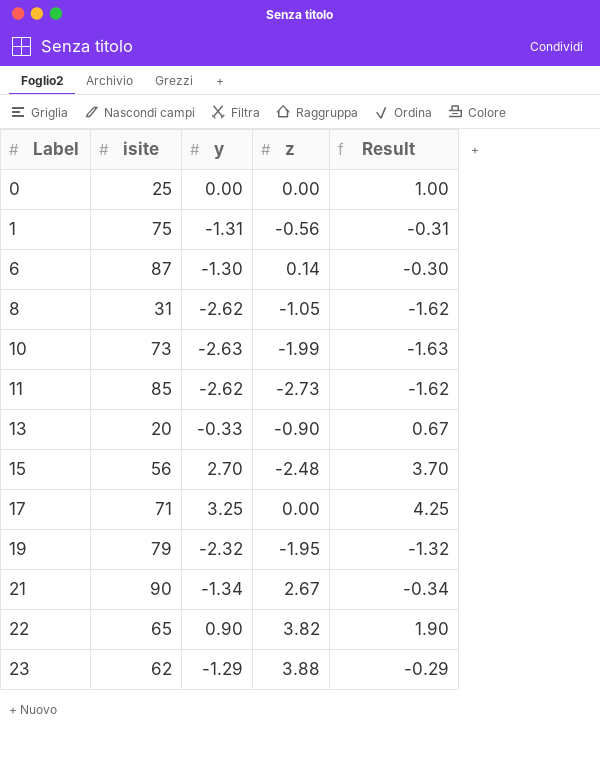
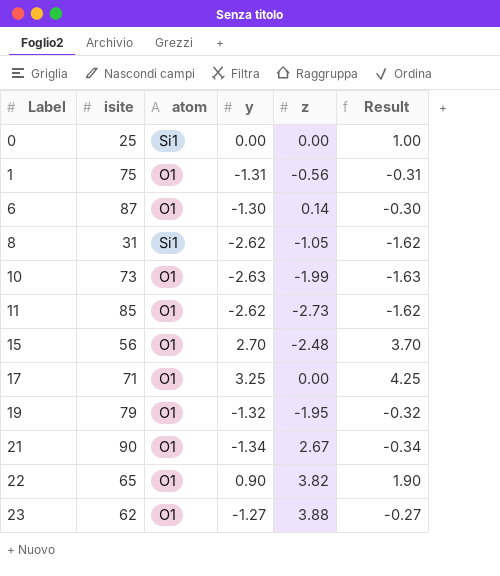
column atom | position: none -> 3
row 13: 20 | -0.33 | -0.90 | 0.67 -> none
19 | y: -2.32 -> -1.32
19 | Result: -1.32 -> -0.32
23 | y: -1.29 -> -1.27
23 | Result: -0.29 -> -0.27

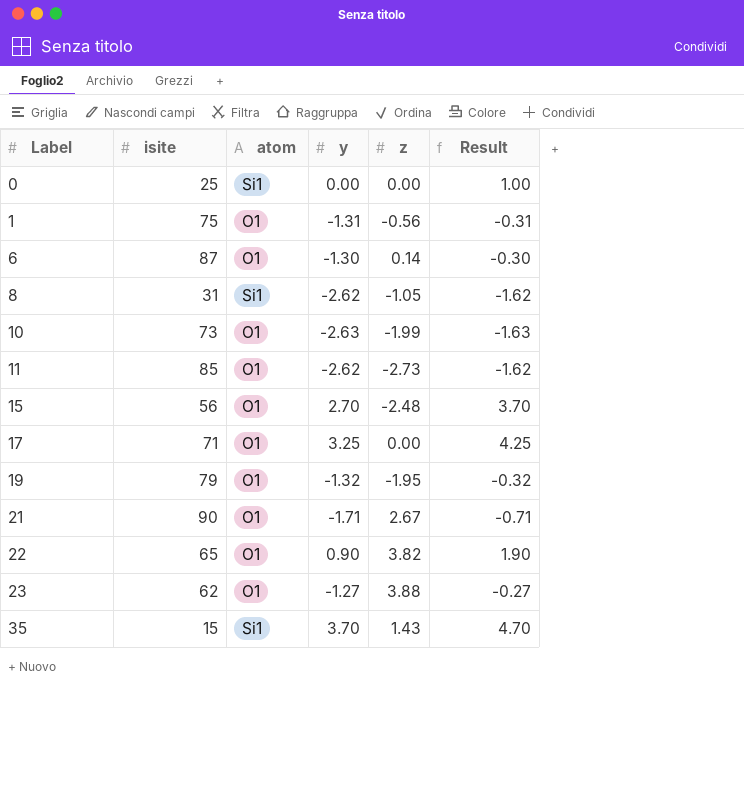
21 | y: -1.34 -> -1.71
21 | Result: -0.34 -> -0.71
row 35: none -> 15 | Si1 | 3.70 | 1.43 | 4.70

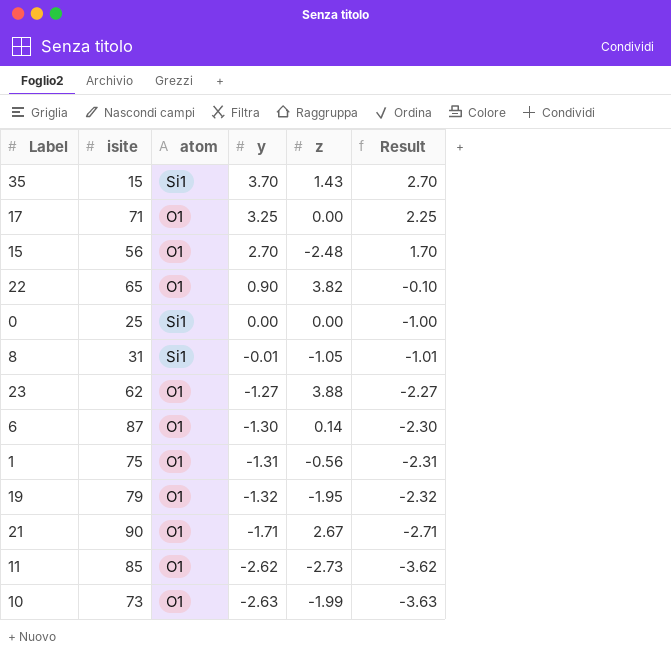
row order: Label ascending -> y descending
column Result | formula: [y] + 1 -> [y] - 1
8 | y: -2.62 -> -0.01

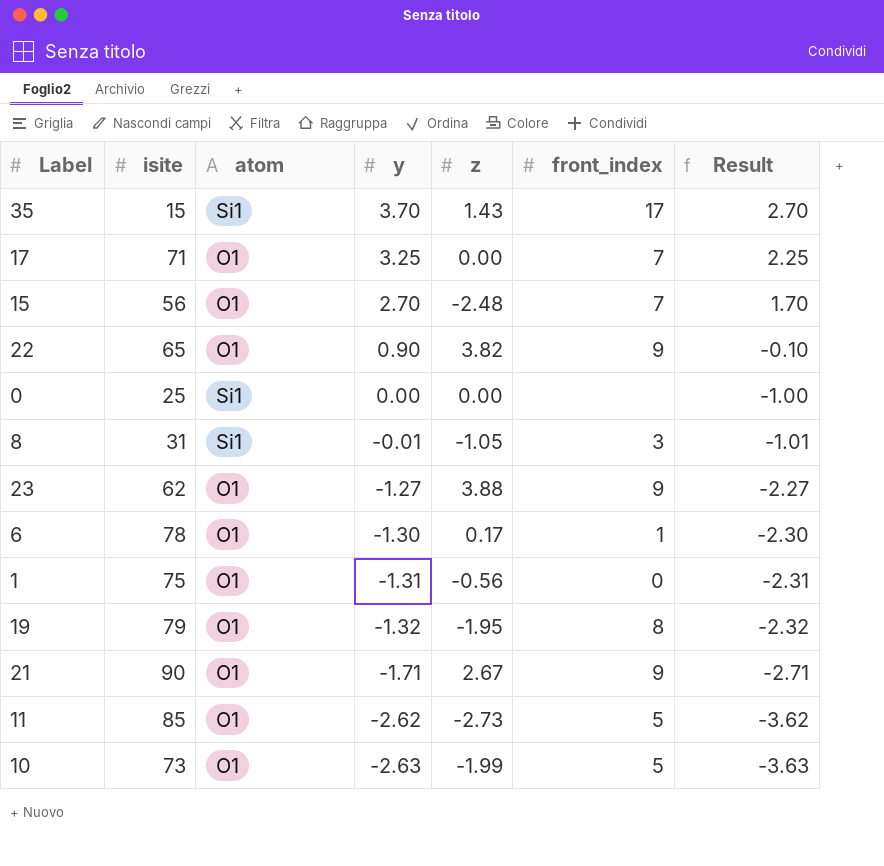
column front_index | position: none -> 6
6 | isite: 87 -> 78
6 | z: 0.14 -> 0.17

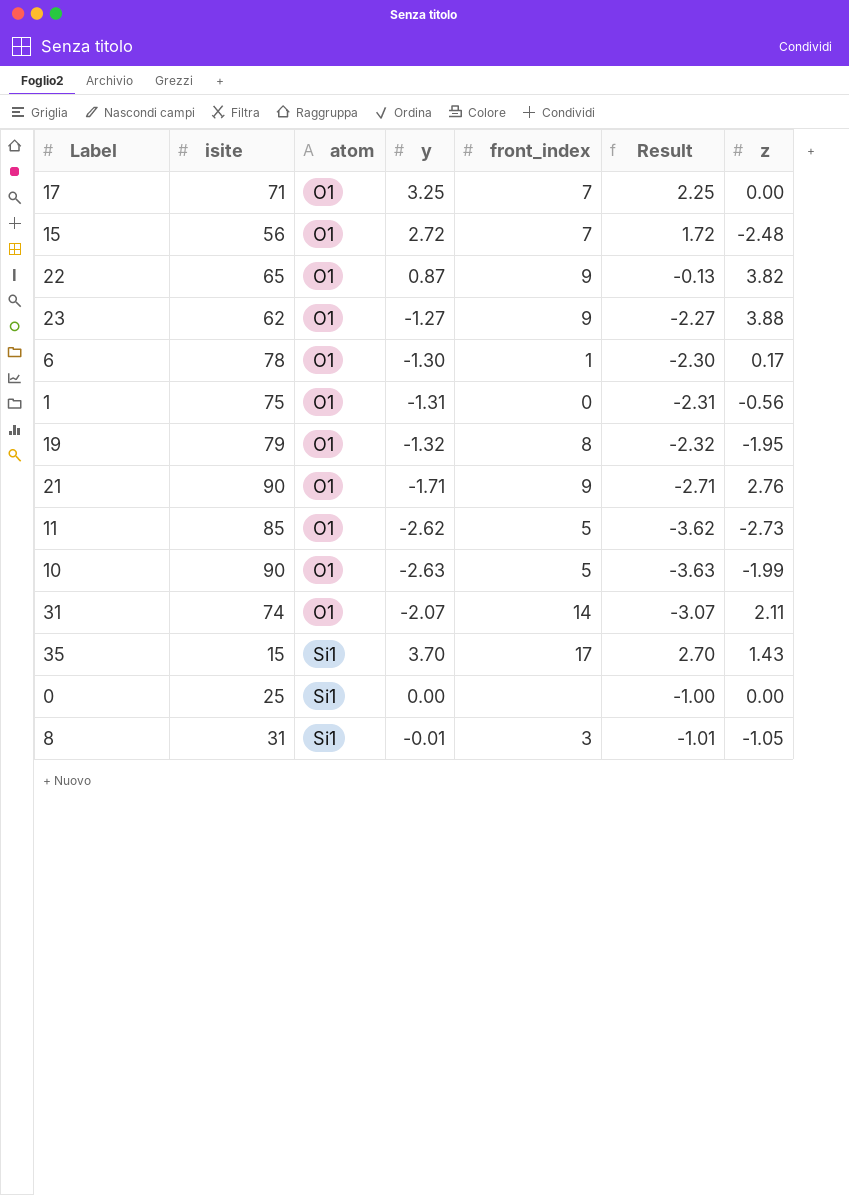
row order: y descending -> atom ascending
column z | position: 5 -> 7
15 | y: 2.70 -> 2.72
15 | Result: 1.70 -> 1.72
22 | y: 0.90 -> 0.87
22 | Result: -0.10 -> -0.13
21 | z: 2.67 -> 2.76
10 | isite: 73 -> 90
row 31: none -> 74 | O1 | -2.07 | 14 | -3.07 | 2.11

